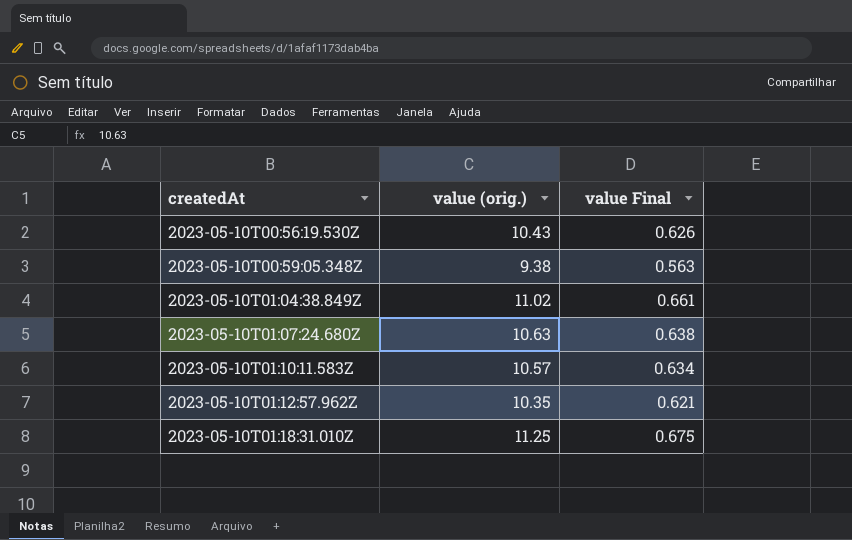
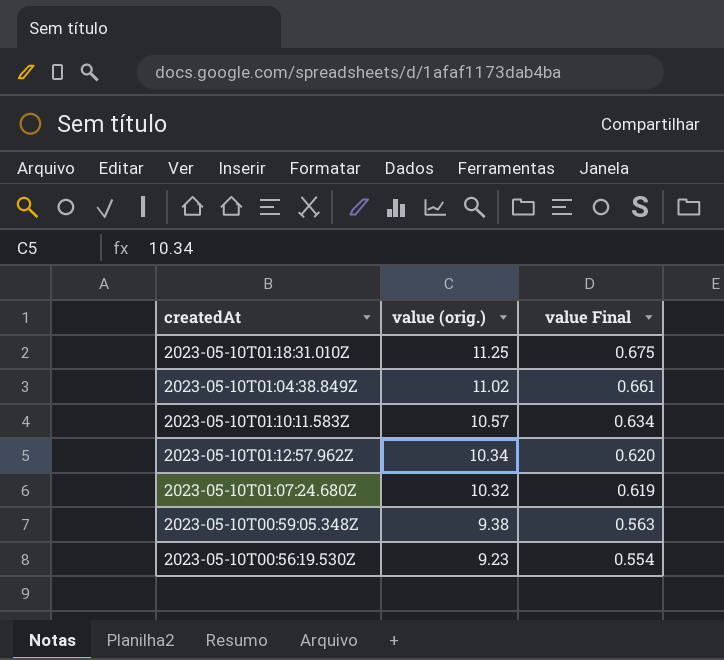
row order: createdAt ascending -> value (orig.) descending
2023-05-10T01:12:57.962Z | value (orig.): 10.35 -> 10.34
2023-05-10T01:12:57.962Z | value Final: 0.621 -> 0.620
2023-05-10T01:07:24.680Z | value (orig.): 10.63 -> 10.32
2023-05-10T01:07:24.680Z | value Final: 0.638 -> 0.619
2023-05-10T00:56:19.530Z | value (orig.): 10.43 -> 9.23
2023-05-10T00:56:19.530Z | value Final: 0.626 -> 0.554

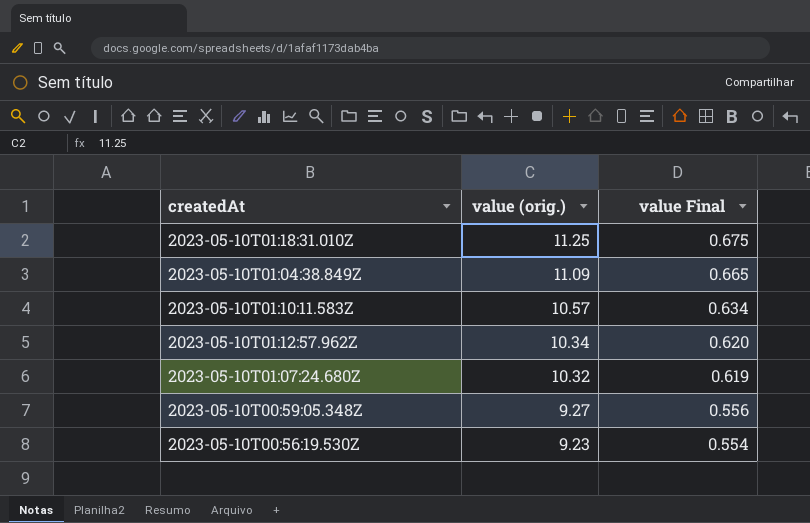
2023-05-10T01:04:38.849Z | value (orig.): 11.02 -> 11.09
2023-05-10T01:04:38.849Z | value Final: 0.661 -> 0.665
2023-05-10T00:59:05.348Z | value (orig.): 9.38 -> 9.27
2023-05-10T00:59:05.348Z | value Final: 0.563 -> 0.556

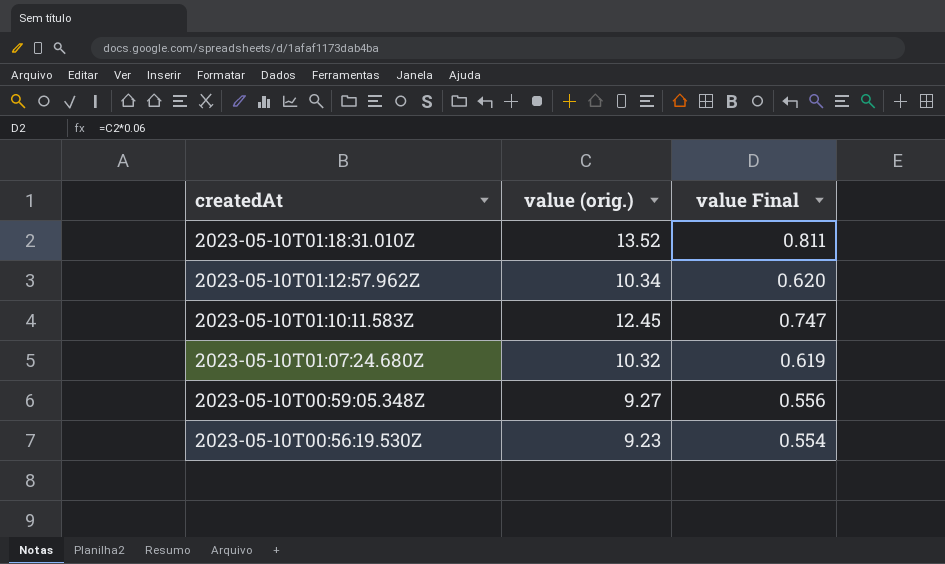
row order: value (orig.) descending -> createdAt descending
row 2023-05-10T01:04:38.849Z: 11.09 | 0.665 -> none
2023-05-10T01:18:31.010Z | value (orig.): 11.25 -> 13.52
2023-05-10T01:18:31.010Z | value Final: 0.675 -> 0.811
2023-05-10T01:10:11.583Z | value (orig.): 10.57 -> 12.45
2023-05-10T01:10:11.583Z | value Final: 0.634 -> 0.747

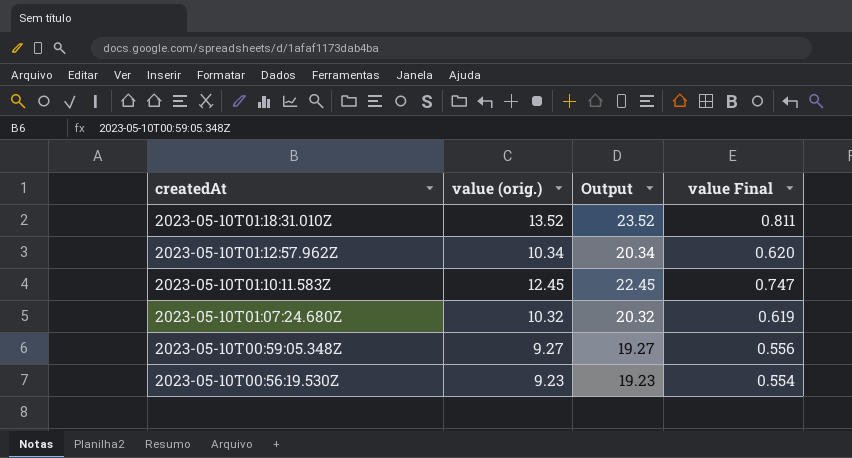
column Output | formula: none -> [value (orig.)] + 10

